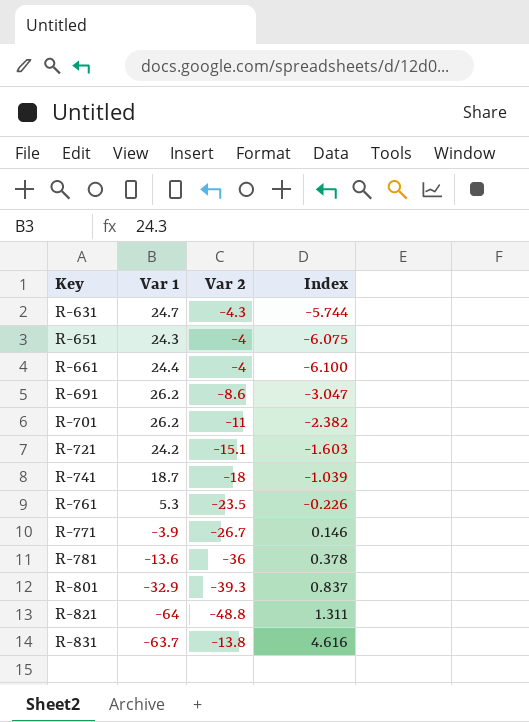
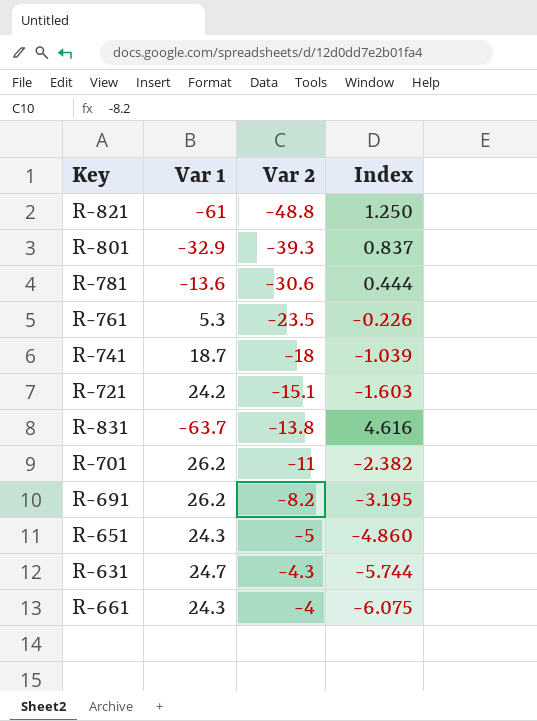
row order: Key ascending -> Var 2 ascending
row R-771: -3.9 | -26.7 | 0.146 -> none
R-821 | Var 1: -64 -> -61
R-821 | Index: 1.311 -> 1.250
R-781 | Var 2: -36 -> -30.6
R-781 | Index: 0.378 -> 0.444
R-691 | Var 2: -8.6 -> -8.2
R-691 | Index: -3.047 -> -3.195
R-651 | Var 2: -4 -> -5
R-651 | Index: -6.075 -> -4.860
R-661 | Var 1: 24.4 -> 24.3
R-661 | Index: -6.100 -> -6.075

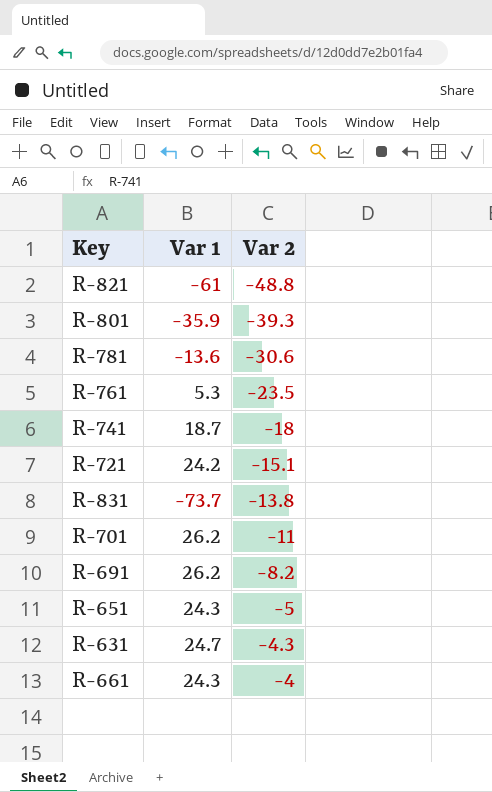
column Index | formula: [Var 1] / [Var 2] -> none
R-801 | Var 1: -32.9 -> -35.9
R-831 | Var 1: -63.7 -> -73.7

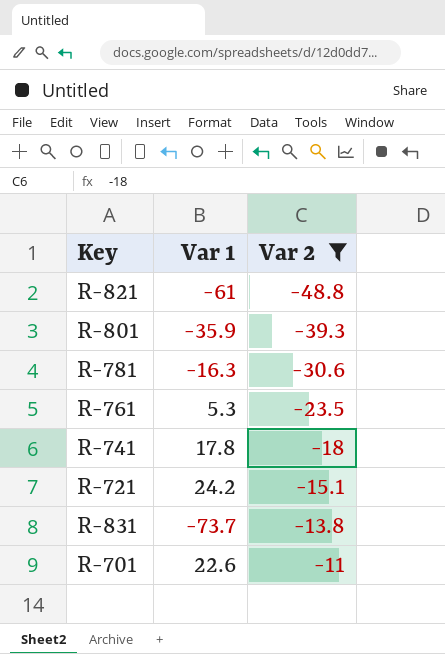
filter: none -> Var 2 <= -11
R-781 | Var 1: -13.6 -> -16.3
R-741 | Var 1: 18.7 -> 17.8
R-701 | Var 1: 26.2 -> 22.6

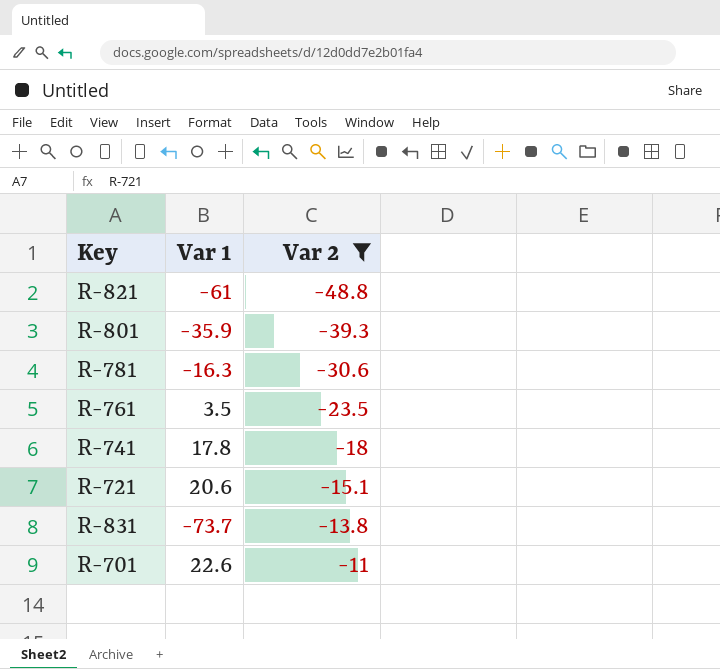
R-761 | Var 1: 5.3 -> 3.5
R-721 | Var 1: 24.2 -> 20.6

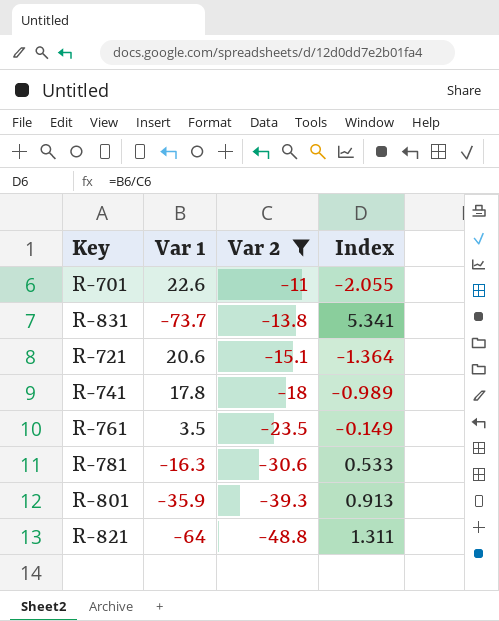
row order: Var 2 ascending -> Var 2 descending
column Index | formula: none -> [Var 1] / [Var 2]
R-821 | Var 1: -61 -> -64

